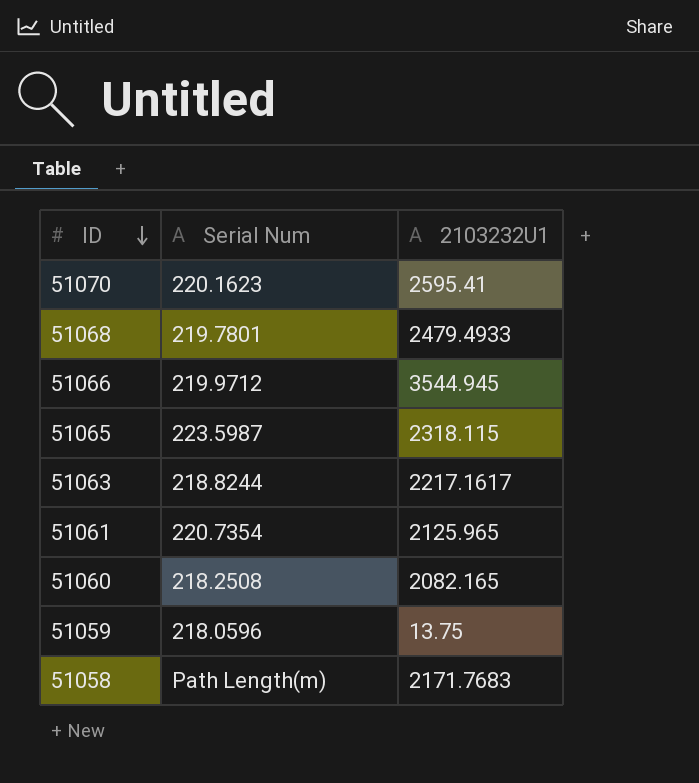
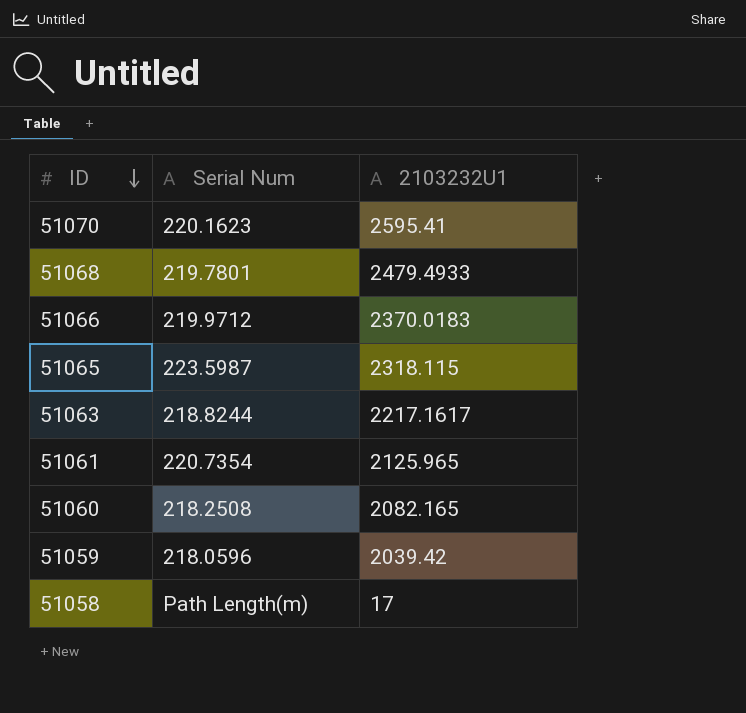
51066 | 2103232U1: 3544.945 -> 2370.0183
51059 | 2103232U1: 13.75 -> 2039.42
51058 | 2103232U1: 2171.7683 -> 17

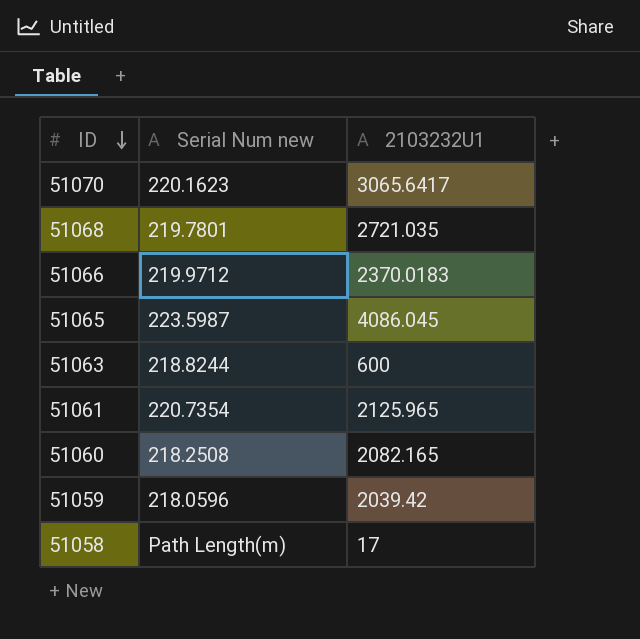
column name: Serial Num -> Serial Num new
51070 | 2103232U1: 2595.41 -> 3065.6417
51068 | 2103232U1: 2479.4933 -> 2721.035
51065 | 2103232U1: 2318.115 -> 4086.045
51063 | 2103232U1: 2217.1617 -> 600

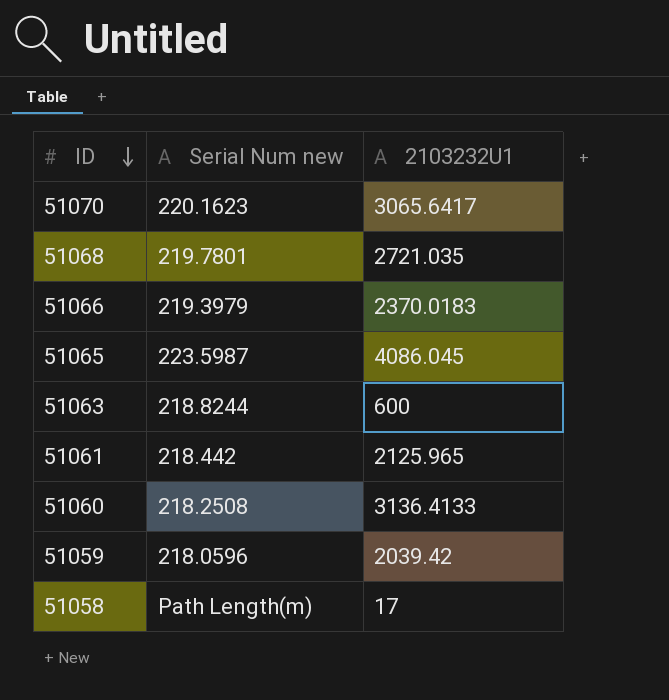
51066 | Serial Num new: 219.9712 -> 219.3979
51061 | Serial Num new: 220.7354 -> 218.442
51060 | 2103232U1: 2082.165 -> 3136.4133

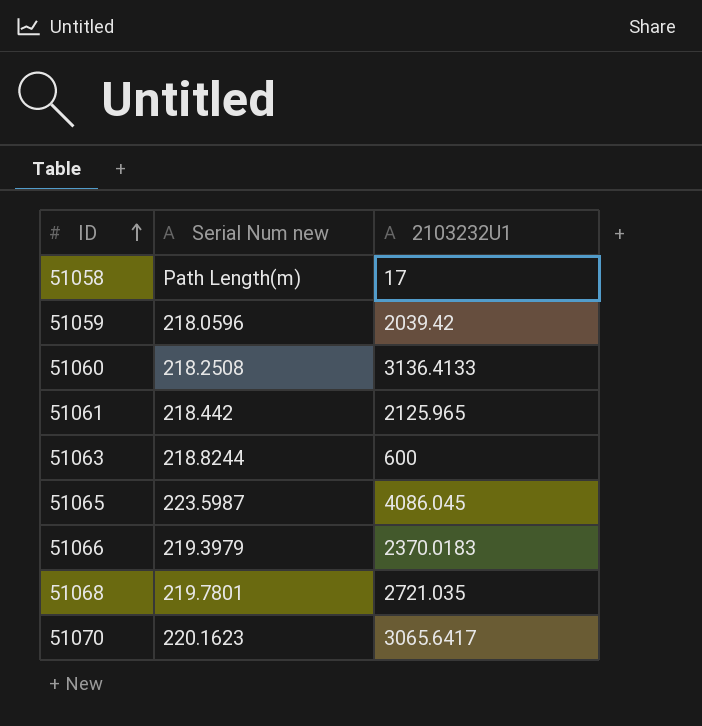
row order: ID descending -> ID ascending

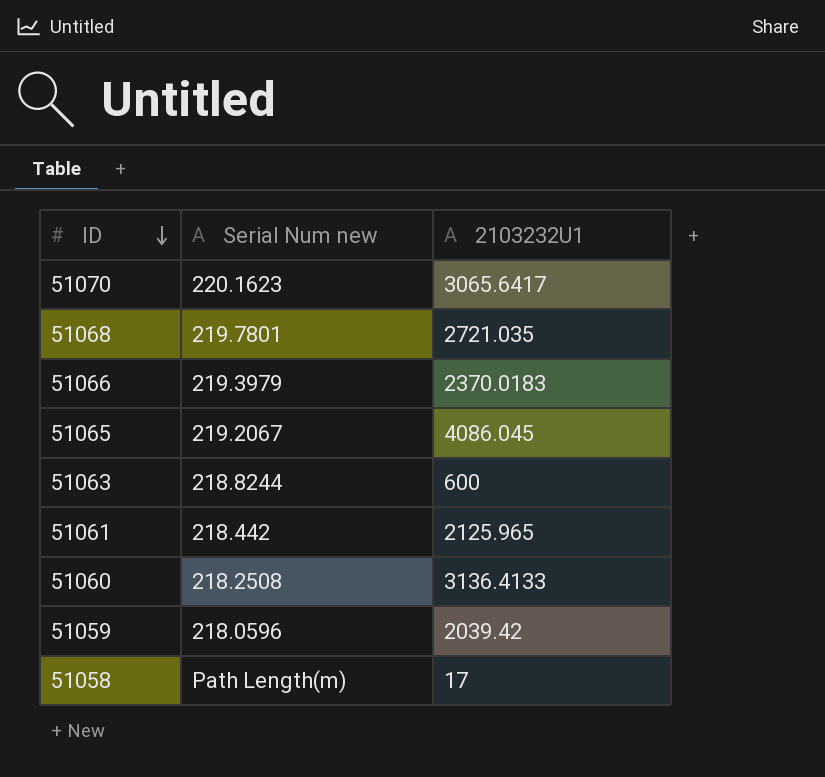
row order: ID ascending -> ID descending
51065 | Serial Num new: 223.5987 -> 219.2067

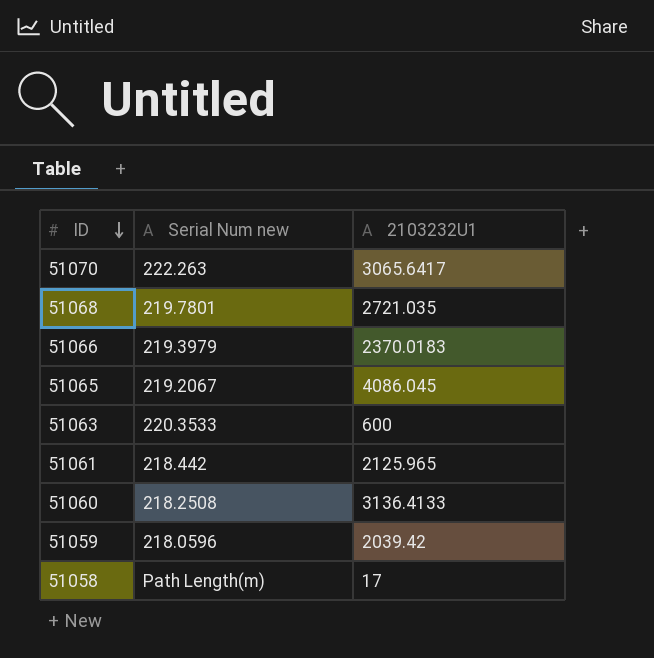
51070 | Serial Num new: 220.1623 -> 222.263
51063 | Serial Num new: 218.8244 -> 220.3533

